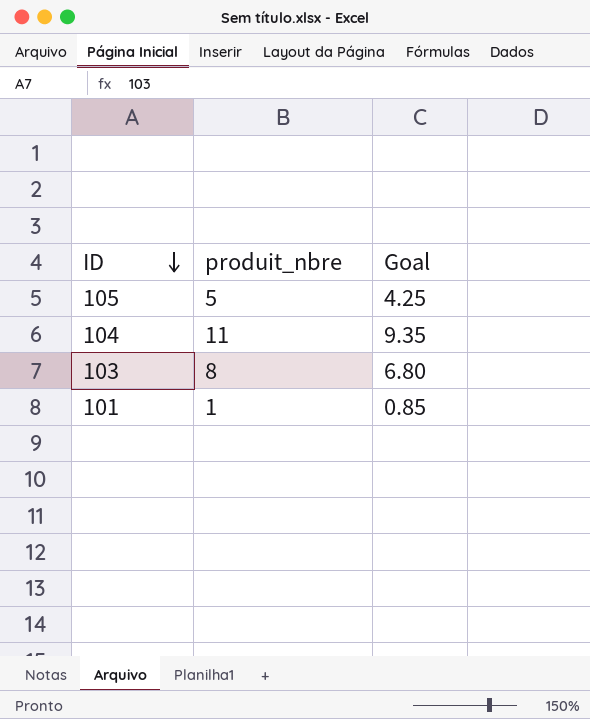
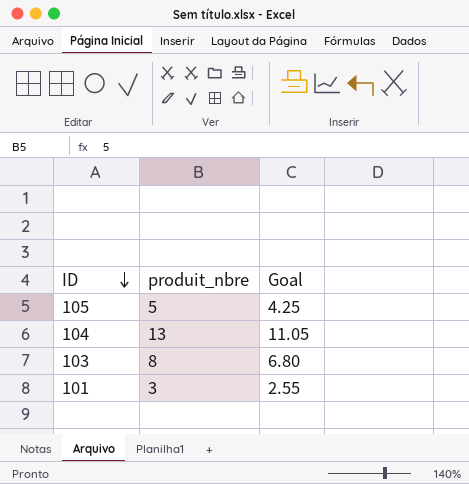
104 | produit_nbre: 11 -> 13
104 | Goal: 9.35 -> 11.05
101 | produit_nbre: 1 -> 3
101 | Goal: 0.85 -> 2.55

